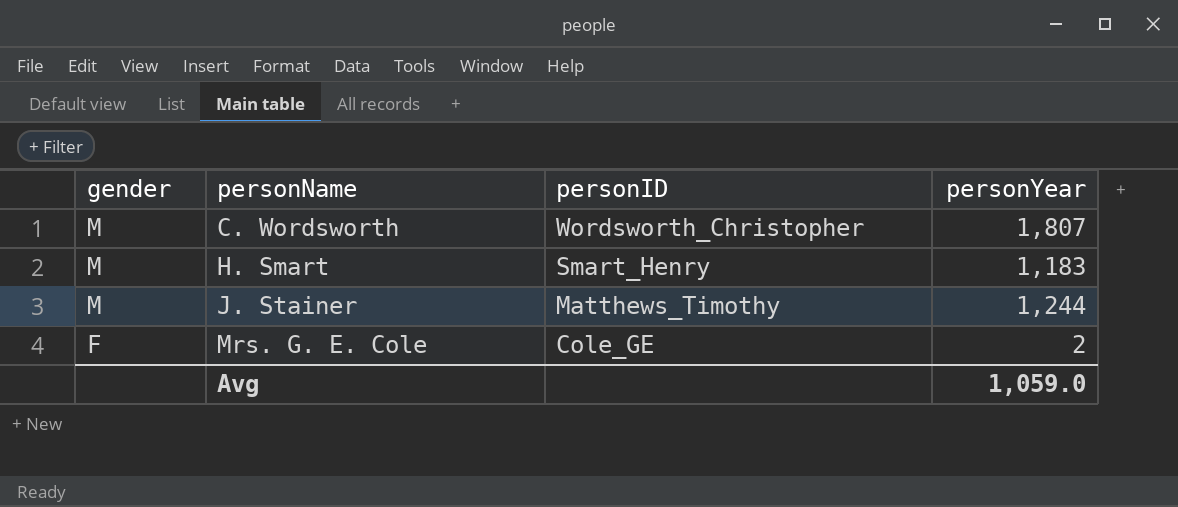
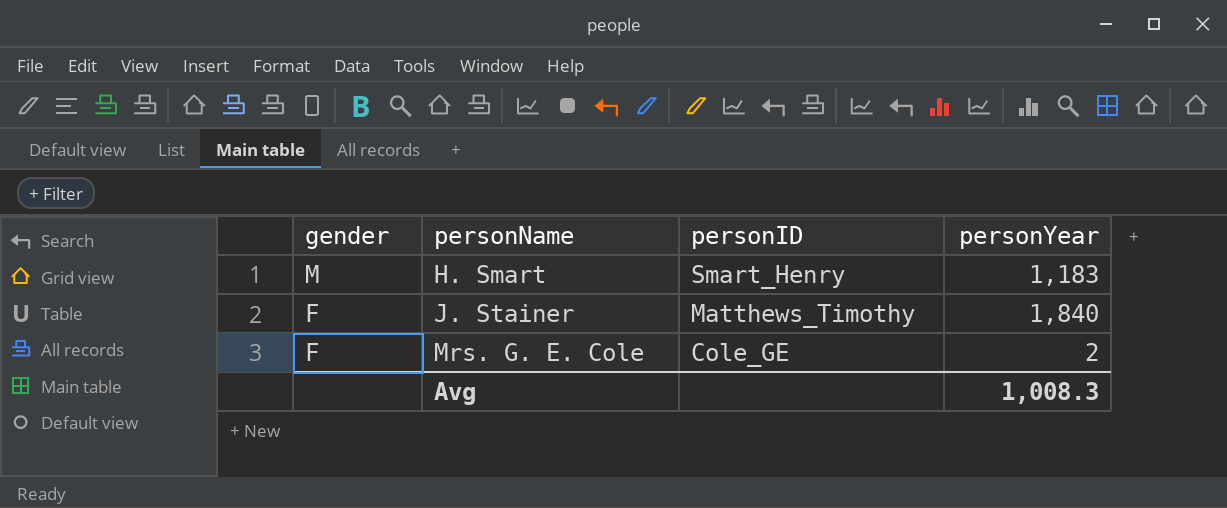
row C. Wordsworth: M | Wordsworth_Christopher | 1,807 -> none
J. Stainer | gender: M -> F
J. Stainer | personYear: 1,244 -> 1,840
Avg | personYear: 1,059.0 -> 1,008.3

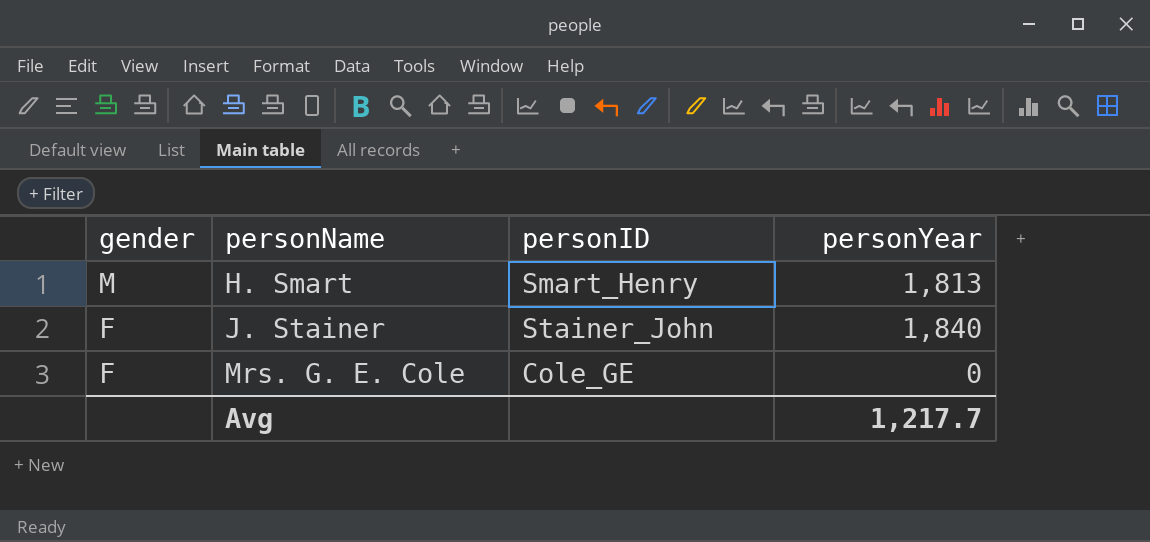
H. Smart | personYear: 1,183 -> 1,813
J. Stainer | personID: Matthews_Timothy -> Stainer_John
Mrs. G. E. Cole | personYear: 2 -> 0
Avg | personYear: 1,008.3 -> 1,217.7

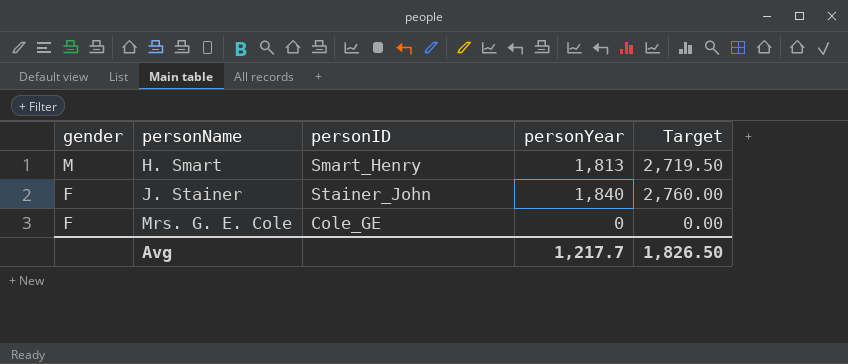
column Target | formula: none -> [personYear] * 1.5

